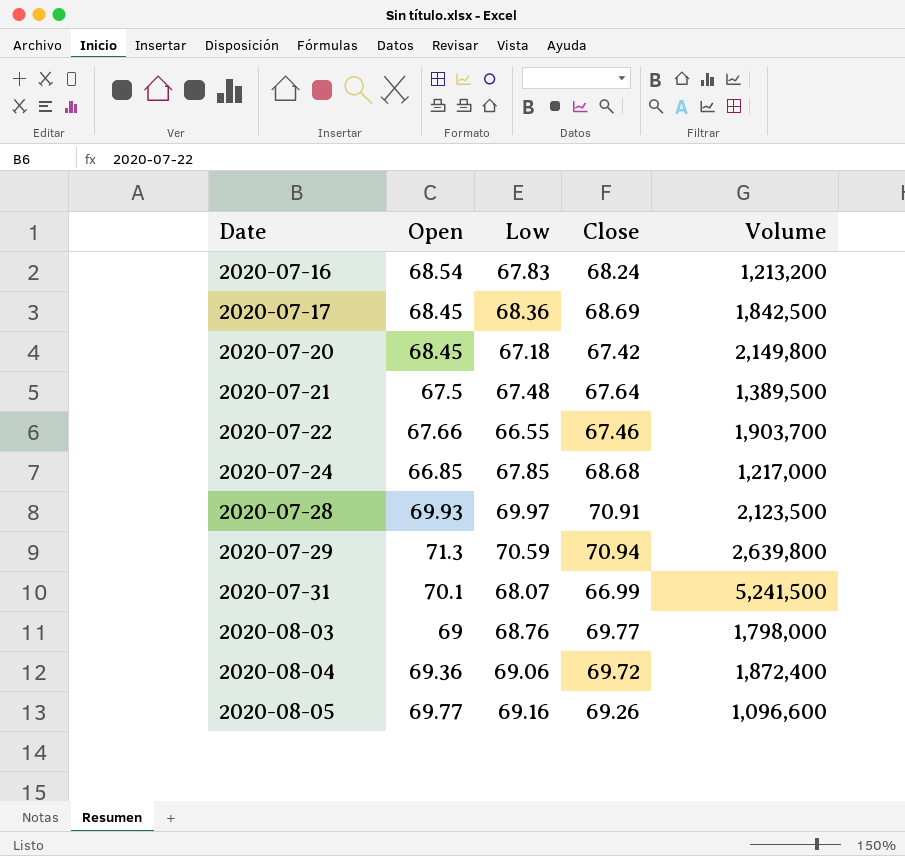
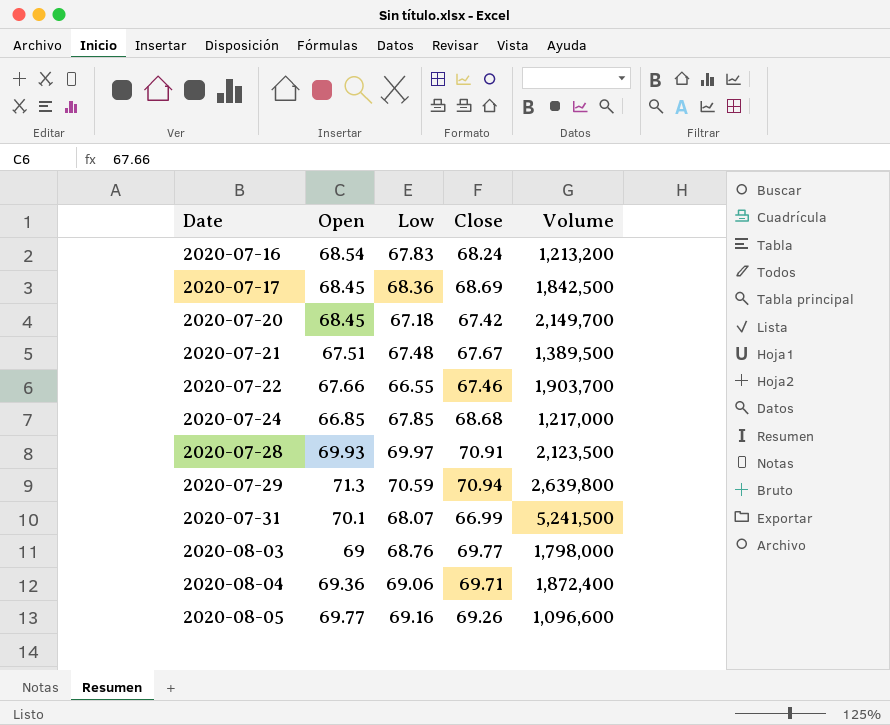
2020-07-20 | Volume: 2,149,800 -> 2,149,700
2020-07-21 | Open: 67.5 -> 67.51
2020-07-21 | Close: 67.64 -> 67.67
2020-08-04 | Close: 69.72 -> 69.71

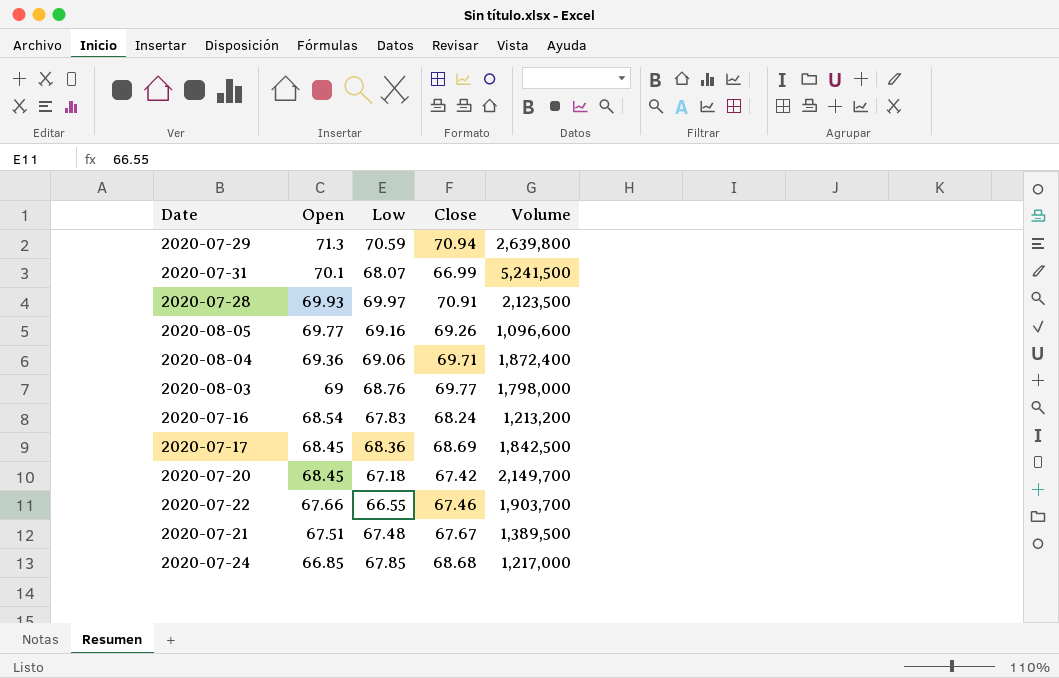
row order: Date ascending -> Open descending

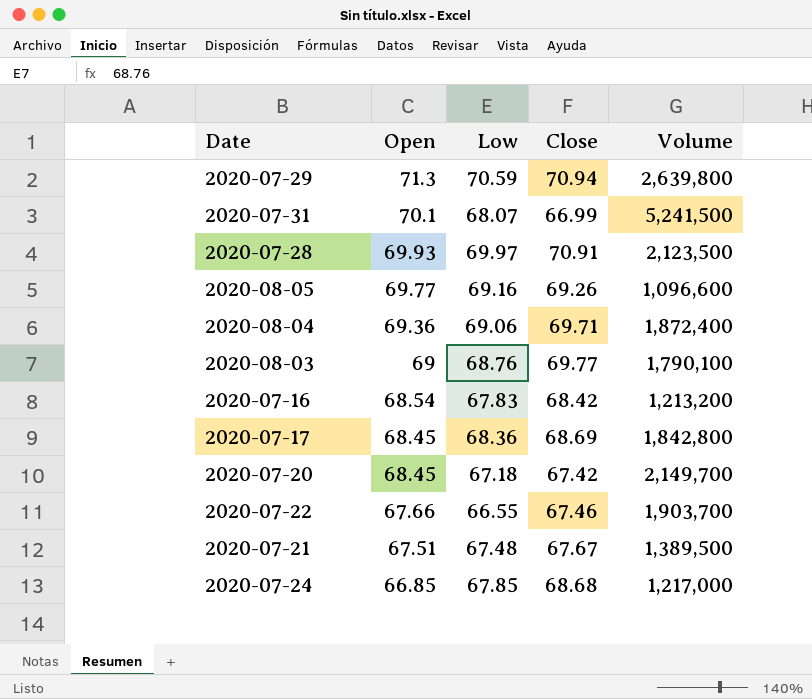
2020-08-03 | Volume: 1,798,000 -> 1,790,100
2020-07-16 | Close: 68.24 -> 68.42
2020-07-17 | Volume: 1,842,500 -> 1,842,800

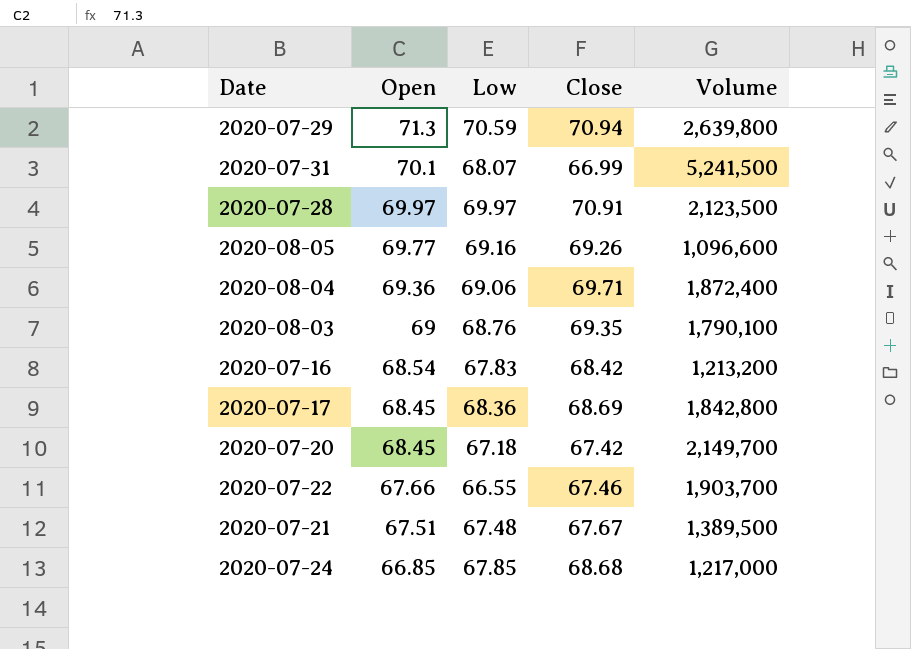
2020-07-28 | Open: 69.93 -> 69.97
2020-08-03 | Close: 69.77 -> 69.35

